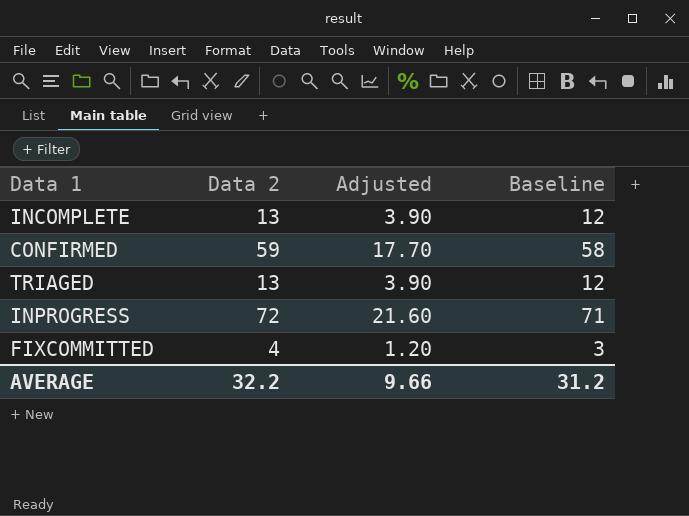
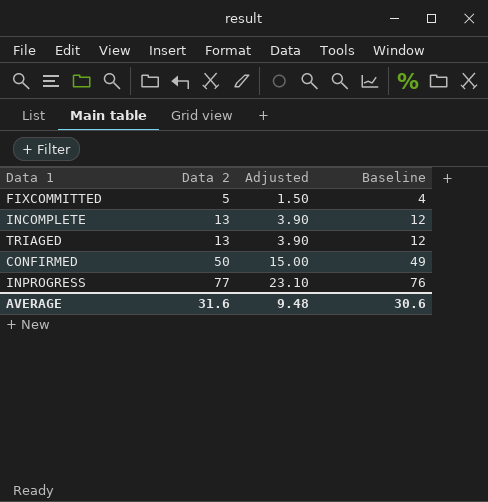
row order: none -> Data 2 ascending
FIXCOMMITTED | Data 2: 4 -> 5
FIXCOMMITTED | Adjusted: 1.20 -> 1.50
FIXCOMMITTED | Baseline: 3 -> 4
CONFIRMED | Data 2: 59 -> 50
CONFIRMED | Adjusted: 17.70 -> 15.00
CONFIRMED | Baseline: 58 -> 49
INPROGRESS | Data 2: 72 -> 77
INPROGRESS | Adjusted: 21.60 -> 23.10
INPROGRESS | Baseline: 71 -> 76
AVERAGE | Data 2: 32.2 -> 31.6
AVERAGE | Adjusted: 9.66 -> 9.48
AVERAGE | Baseline: 31.2 -> 30.6

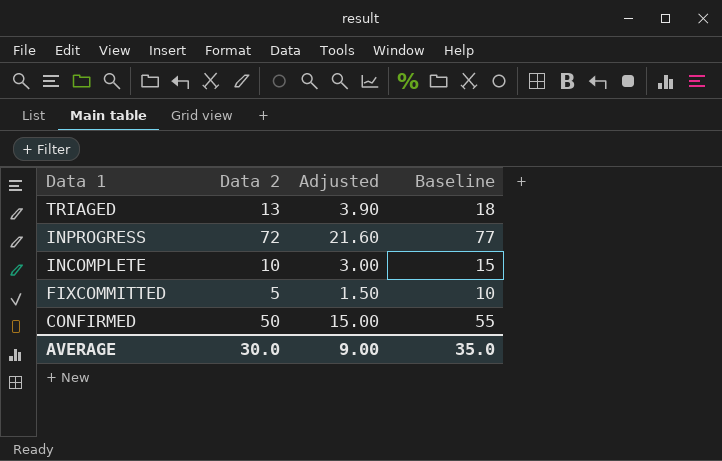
row order: Data 2 ascending -> Data 1 descending
column Baseline | formula: [Data 2] - 1 -> [Data 2] + 5
INPROGRESS | Data 2: 77 -> 72
INPROGRESS | Adjusted: 23.10 -> 21.60
INCOMPLETE | Data 2: 13 -> 10
INCOMPLETE | Adjusted: 3.90 -> 3.00
AVERAGE | Data 2: 31.6 -> 30.0
AVERAGE | Adjusted: 9.48 -> 9.00
AVERAGE | Baseline: 30.6 -> 35.0

